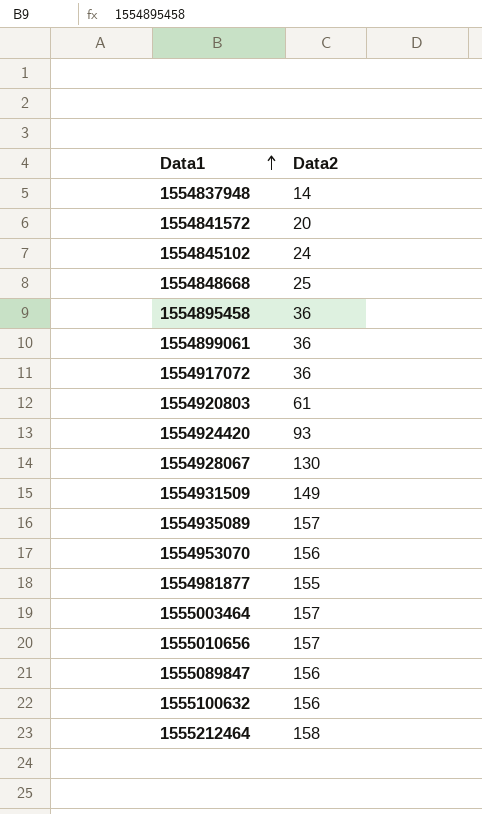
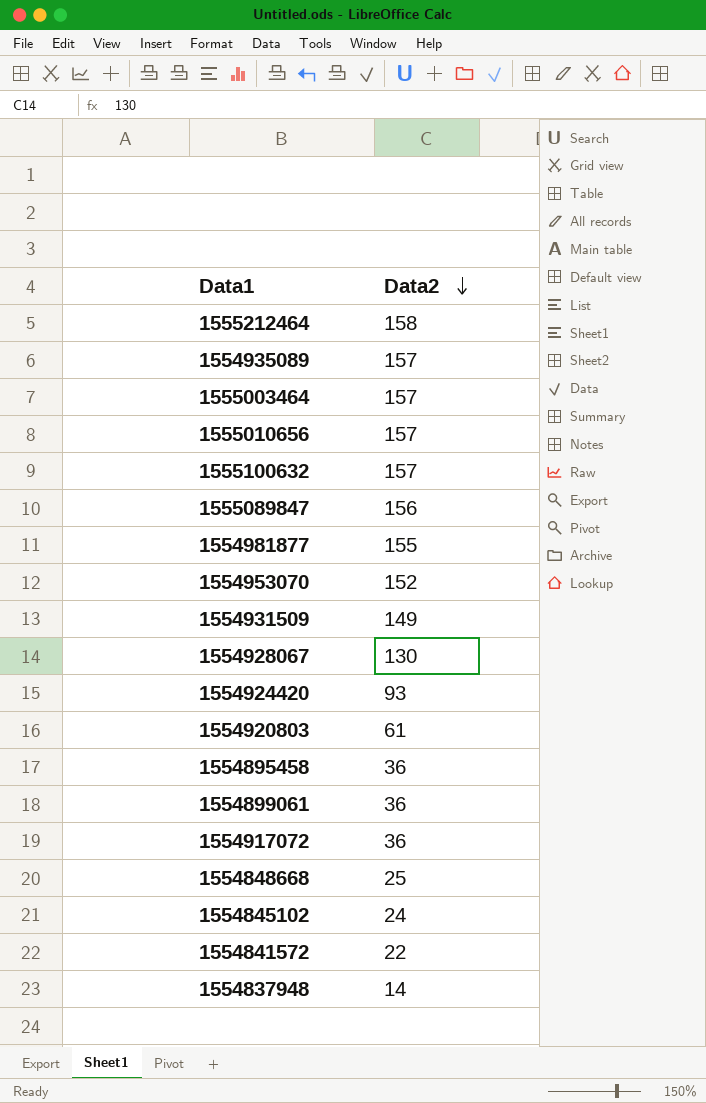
row order: Data1 ascending -> Data2 descending
1555100632 | Data2: 156 -> 157
1554953070 | Data2: 156 -> 152
1554841572 | Data2: 20 -> 22

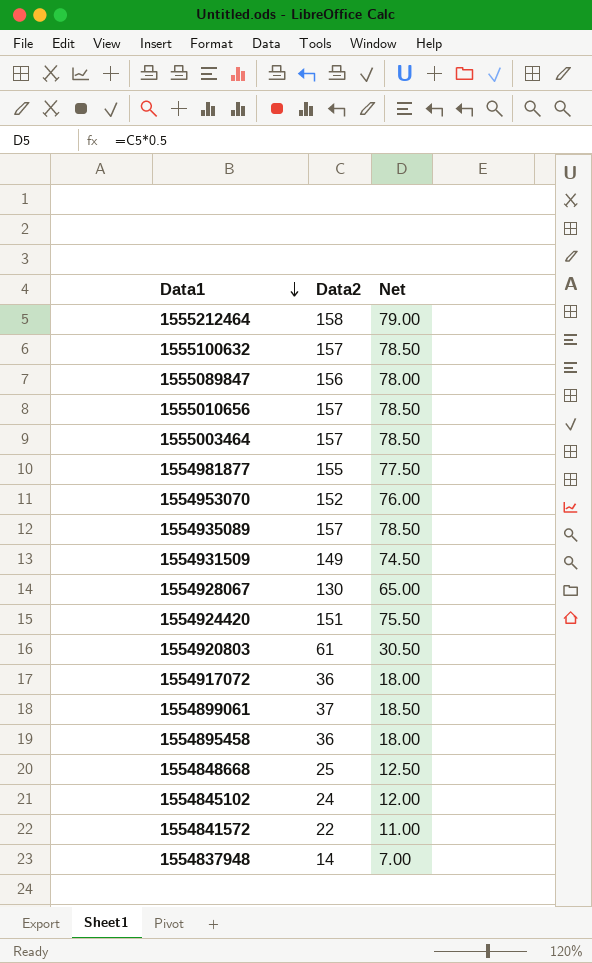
row order: Data2 descending -> Data1 descending
column Net | formula: none -> [Data2] * 0.5
1554924420 | Data2: 93 -> 151
1554899061 | Data2: 36 -> 37

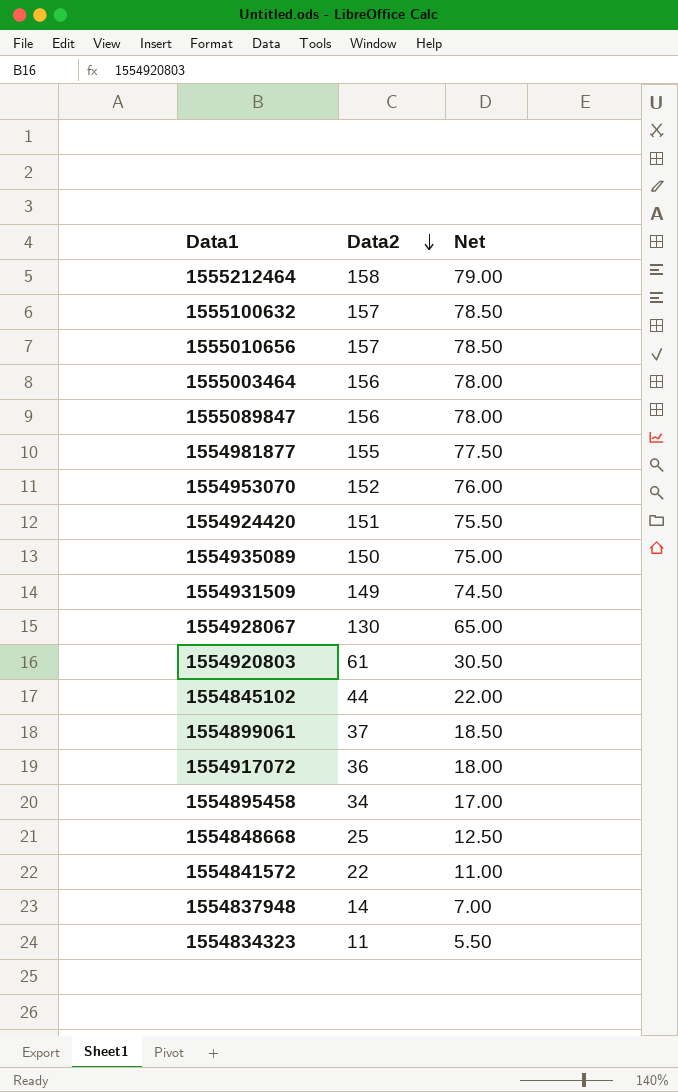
row order: Data1 descending -> Data2 descending
1555003464 | Data2: 157 -> 156
1555003464 | Net: 78.50 -> 78.00
1554935089 | Data2: 157 -> 150
1554935089 | Net: 78.50 -> 75.00
1554845102 | Data2: 24 -> 44
1554845102 | Net: 12.00 -> 22.00
1554895458 | Data2: 36 -> 34
1554895458 | Net: 18.00 -> 17.00
row 1554834323: none -> 11 | 5.50

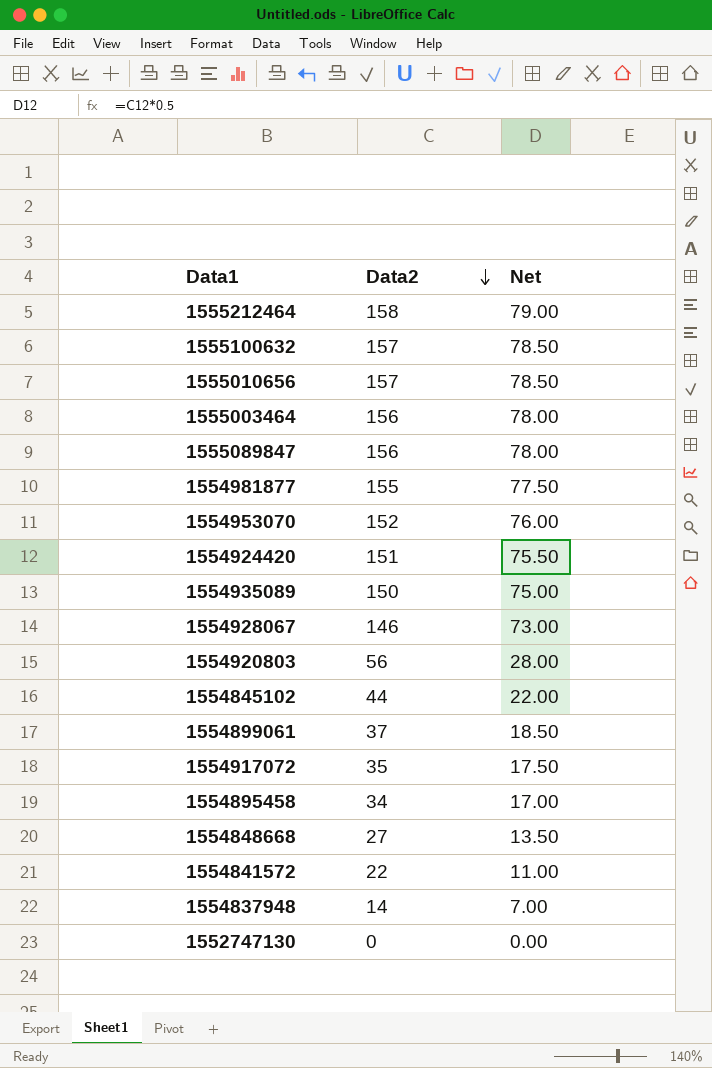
row 1554931509: 149 | 74.50 -> none
row 1554834323: 11 | 5.50 -> none
1554928067 | Data2: 130 -> 146
1554928067 | Net: 65.00 -> 73.00
1554920803 | Data2: 61 -> 56
1554920803 | Net: 30.50 -> 28.00
1554917072 | Data2: 36 -> 35
1554917072 | Net: 18.00 -> 17.50
1554848668 | Data2: 25 -> 27
1554848668 | Net: 12.50 -> 13.50
row 1552747130: none -> 0 | 0.00

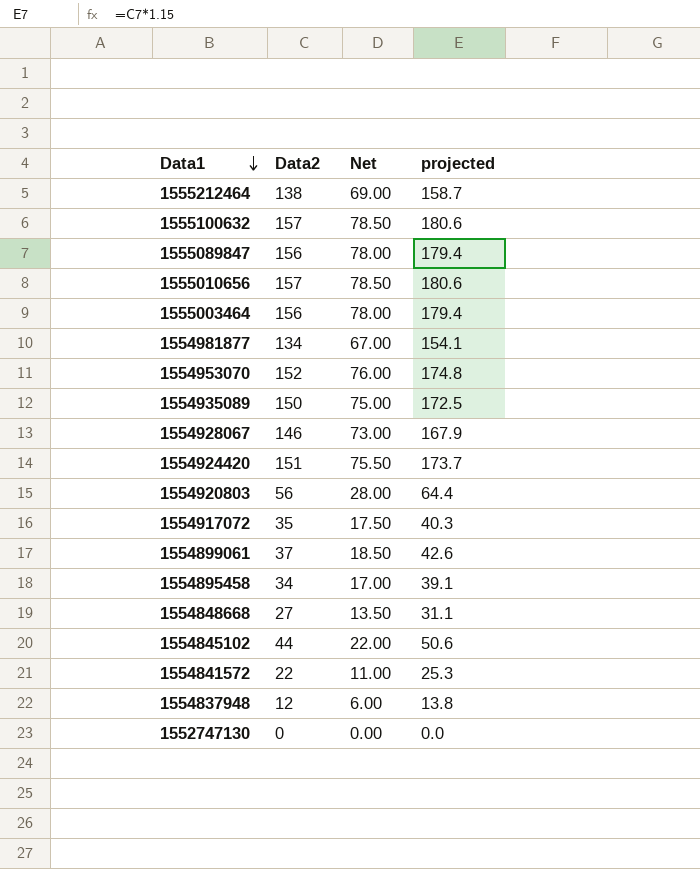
row order: Data2 descending -> Data1 descending
column projected | formula: none -> [Data2] * 1.15
1555212464 | Data2: 158 -> 138
1555212464 | Net: 79.00 -> 69.00
1554981877 | Data2: 155 -> 134
1554981877 | Net: 77.50 -> 67.00
1554837948 | Data2: 14 -> 12
1554837948 | Net: 7.00 -> 6.00

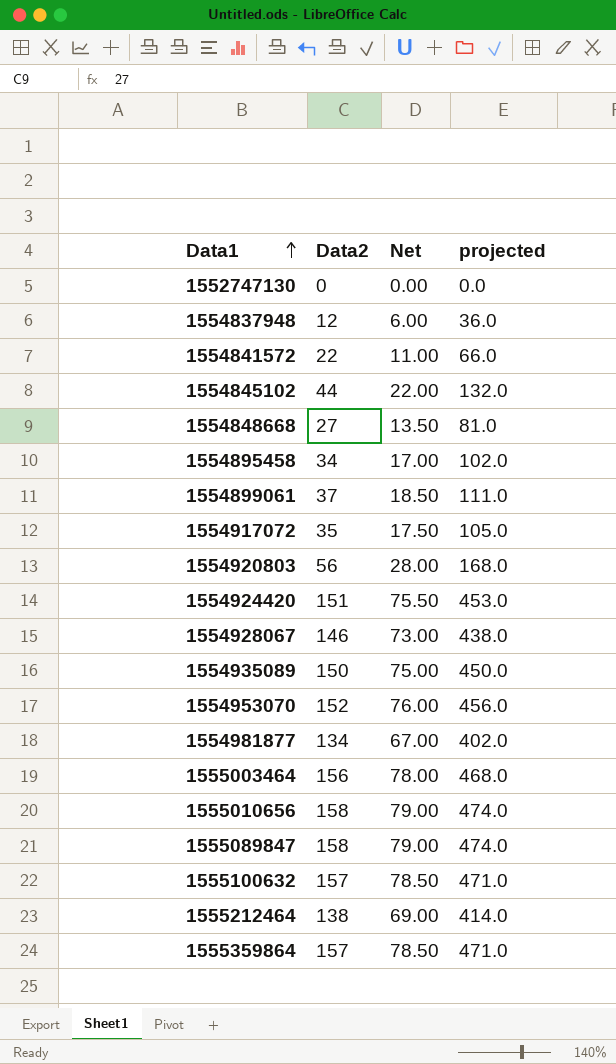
row order: Data1 descending -> Data1 ascending
column projected | formula: [Data2] * 1.15 -> [Data2] * 3
1555010656 | Data2: 157 -> 158
1555010656 | Net: 78.50 -> 79.00
1555089847 | Data2: 156 -> 158
1555089847 | Net: 78.00 -> 79.00
row 1555359864: none -> 157 | 78.50 | 471.0

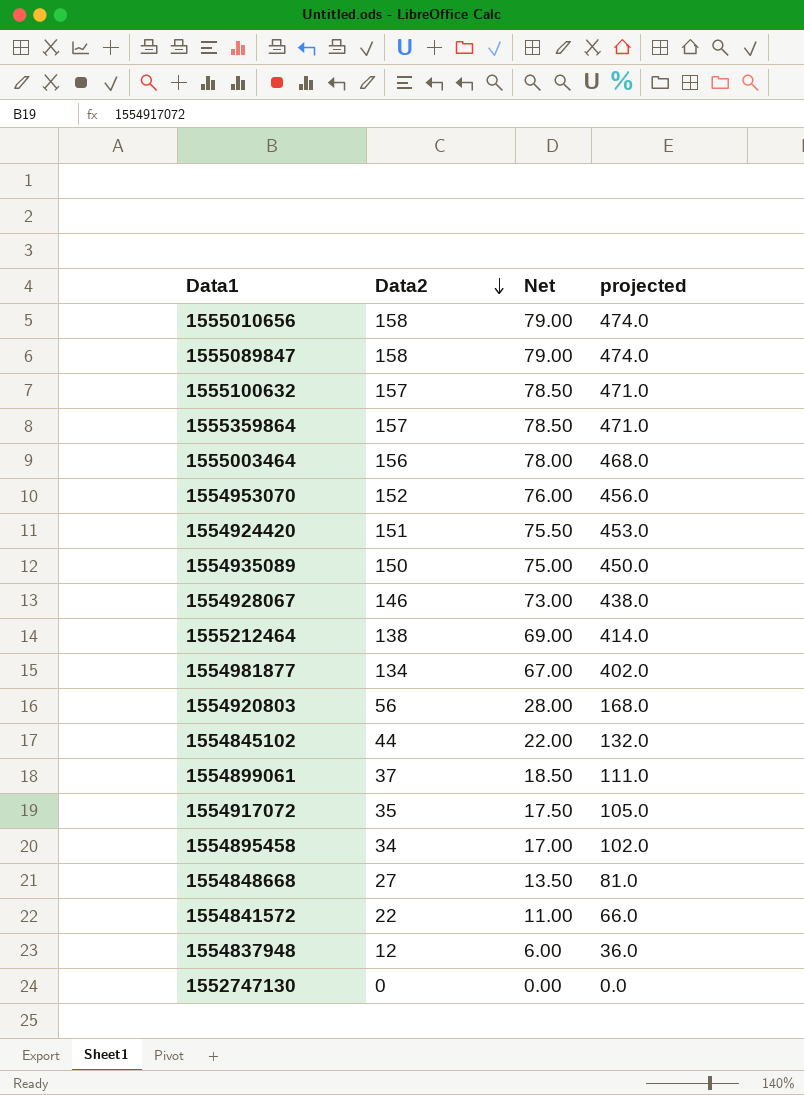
row order: Data1 ascending -> Data2 descending

